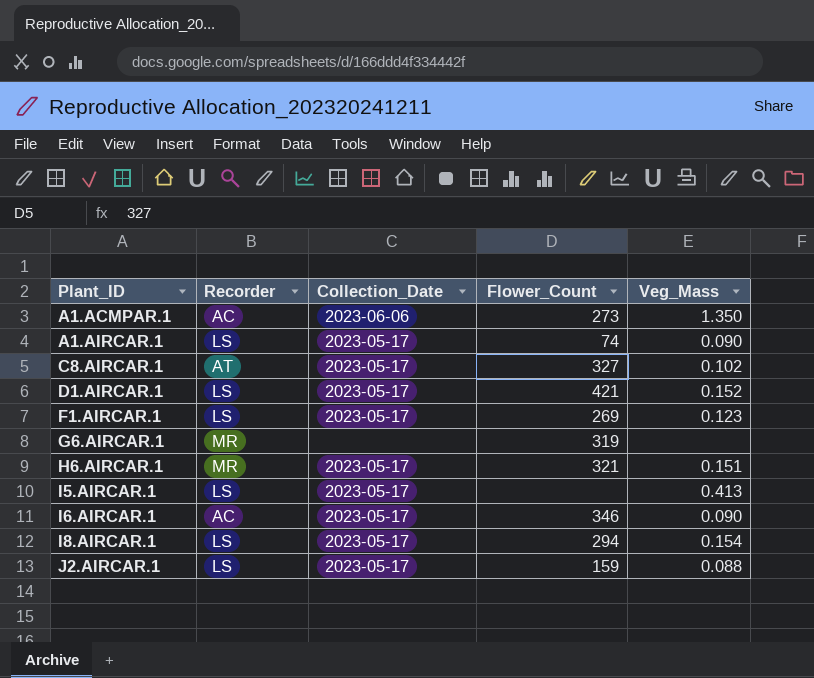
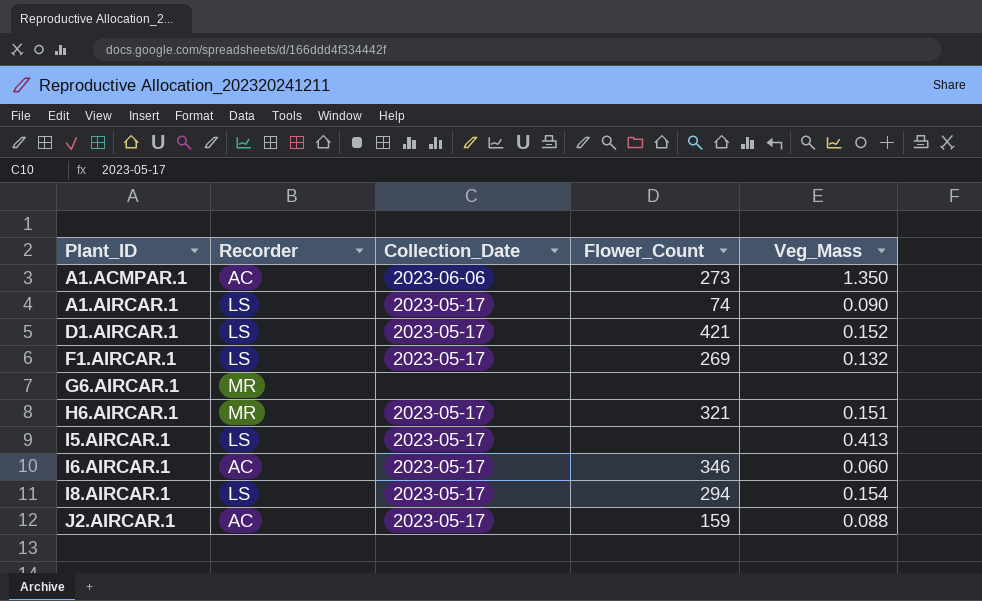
row C8.AIRCAR.1: AT | 2023-05-17 | 327 | 0.102 -> none
F1.AIRCAR.1 | Veg_Mass: 0.123 -> 0.132
G6.AIRCAR.1 | Flower_Count: 319 -> none
I6.AIRCAR.1 | Veg_Mass: 0.090 -> 0.060
J2.AIRCAR.1 | Recorder: LS -> AC

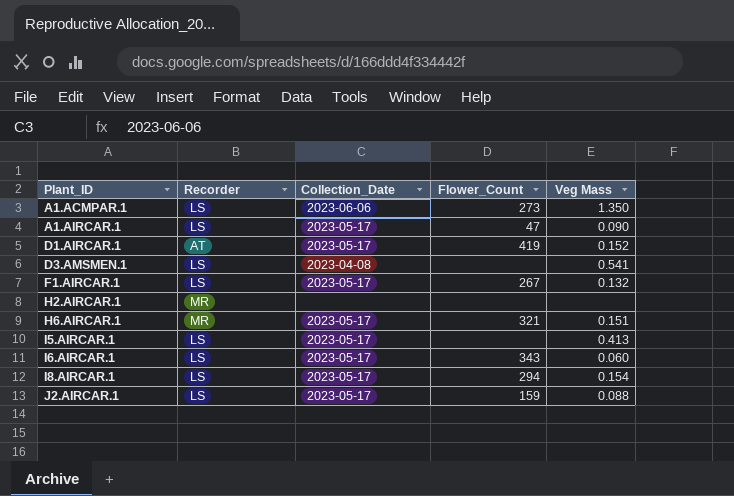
column name: Veg_Mass -> Veg Mass
row G6.AIRCAR.1: MR | none | none | none -> none
A1.ACMPAR.1 | Recorder: AC -> LS
A1.AIRCAR.1 | Flower_Count: 74 -> 47
D1.AIRCAR.1 | Recorder: LS -> AT
D1.AIRCAR.1 | Flower_Count: 421 -> 419
row D3.AMSMEN.1: none -> LS | 2023-04-08 | none | 0.541
F1.AIRCAR.1 | Flower_Count: 269 -> 267
row H2.AIRCAR.1: none -> MR | none | none | none
I6.AIRCAR.1 | Recorder: AC -> LS
I6.AIRCAR.1 | Flower_Count: 346 -> 343
J2.AIRCAR.1 | Recorder: AC -> LS

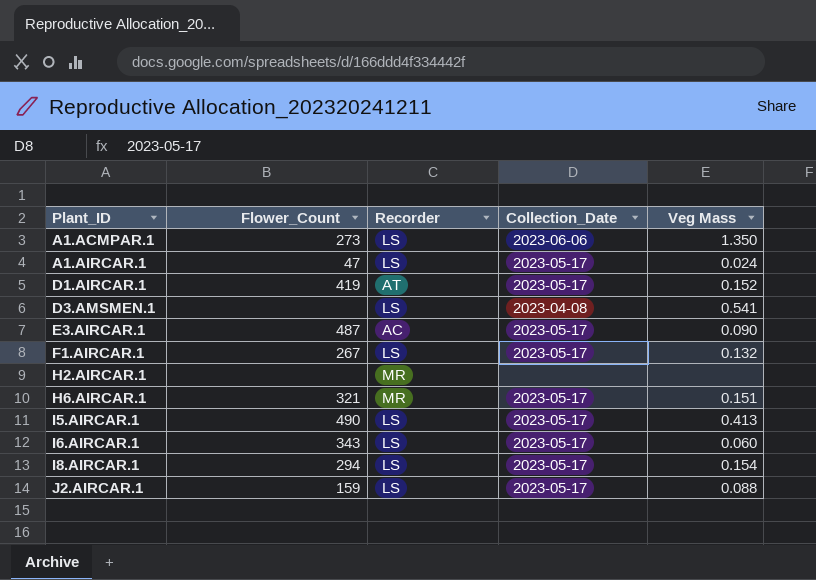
column Flower_Count | position: 4 -> 2
A1.AIRCAR.1 | Veg Mass: 0.090 -> 0.024
row E3.AIRCAR.1: none -> 487 | AC | 2023-05-17 | 0.090
I5.AIRCAR.1 | Flower_Count: none -> 490

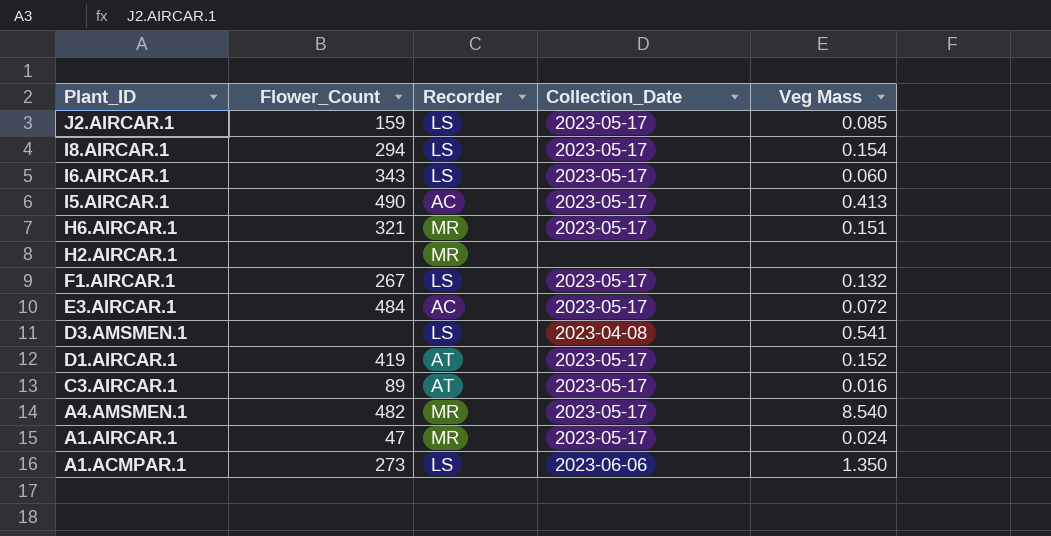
row order: Plant_ID ascending -> Plant_ID descending
J2.AIRCAR.1 | Veg Mass: 0.088 -> 0.085
I5.AIRCAR.1 | Recorder: LS -> AC
E3.AIRCAR.1 | Flower_Count: 487 -> 484
E3.AIRCAR.1 | Veg Mass: 0.090 -> 0.072
row C3.AIRCAR.1: none -> 89 | AT | 2023-05-17 | 0.016
row A4.AMSMEN.1: none -> 482 | MR | 2023-05-17 | 8.540
A1.AIRCAR.1 | Recorder: LS -> MR

